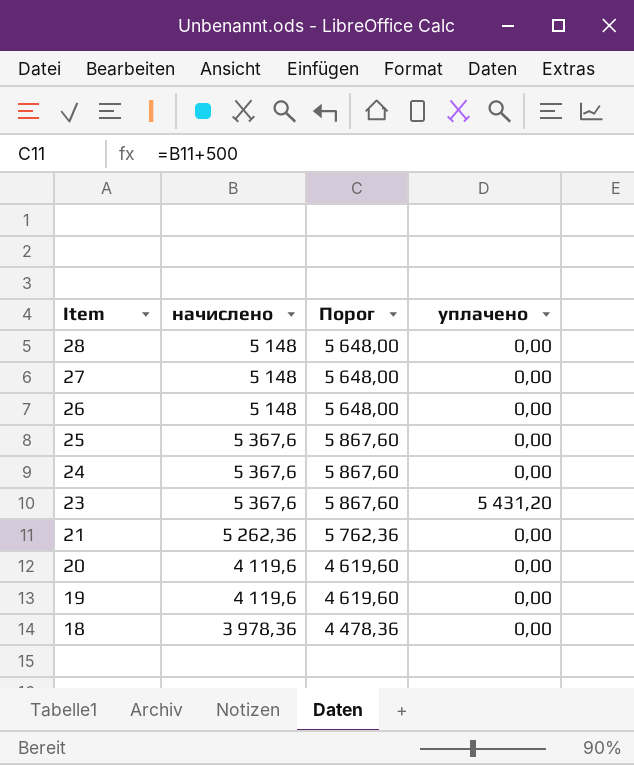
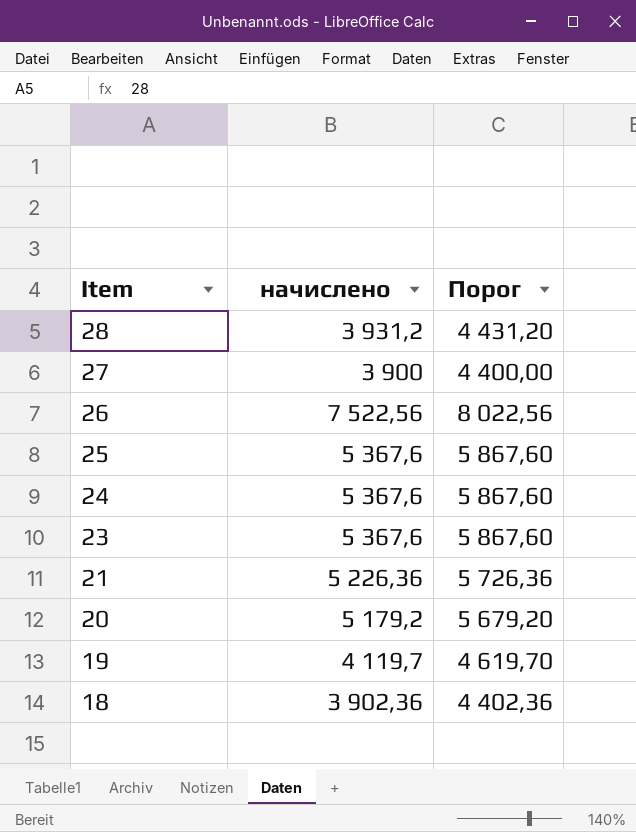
column уплачено | position: 4 -> none
28 | начислено: 5 148 -> 3 931,2
28 | Порог: 5 648,00 -> 4 431,20
27 | начислено: 5 148 -> 3 900
27 | Порог: 5 648,00 -> 4 400,00
26 | начислено: 5 148 -> 7 522,56
26 | Порог: 5 648,00 -> 8 022,56
21 | начислено: 5 262,36 -> 5 226,36
21 | Порог: 5 762,36 -> 5 726,36
20 | начислено: 4 119,6 -> 5 179,2
20 | Порог: 4 619,60 -> 5 679,20
19 | начислено: 4 119,6 -> 4 119,7
19 | Порог: 4 619,60 -> 4 619,70
18 | начислено: 3 978,36 -> 3 902,36
18 | Порог: 4 478,36 -> 4 402,36

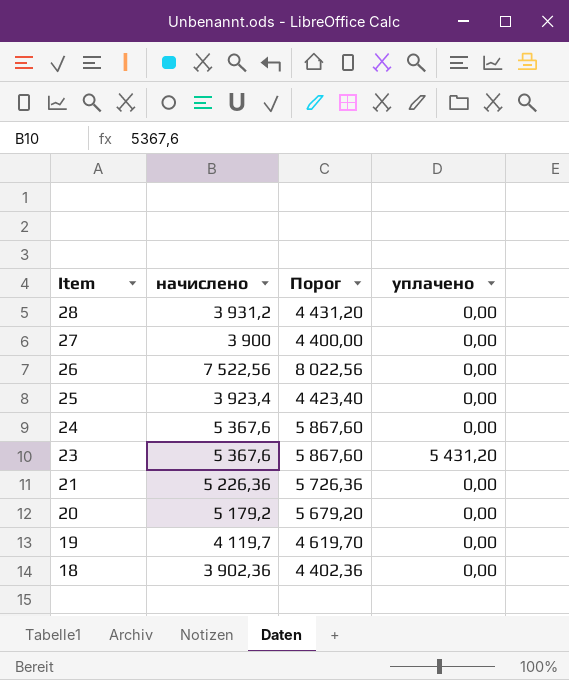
column уплачено | position: none -> 4
25 | начислено: 5 367,6 -> 3 923,4
25 | Порог: 5 867,60 -> 4 423,40

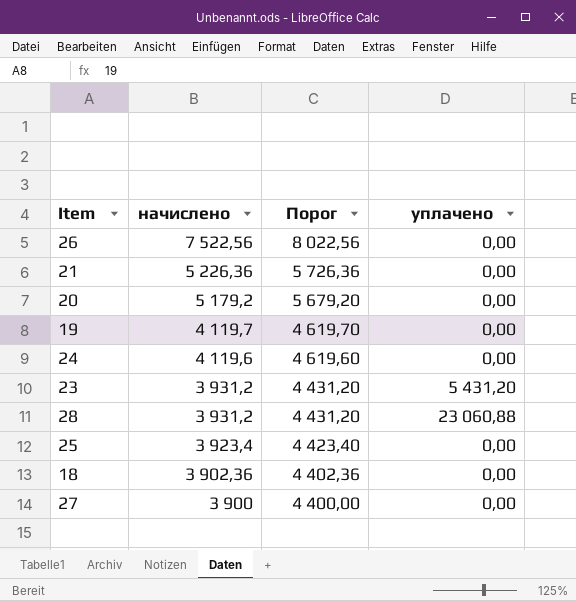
row order: Item descending -> начислено descending
24 | начислено: 5 367,6 -> 4 119,6
24 | Порог: 5 867,60 -> 4 619,60
23 | начислено: 5 367,6 -> 3 931,2
23 | Порог: 5 867,60 -> 4 431,20
28 | уплачено: 0,00 -> 23 060,88

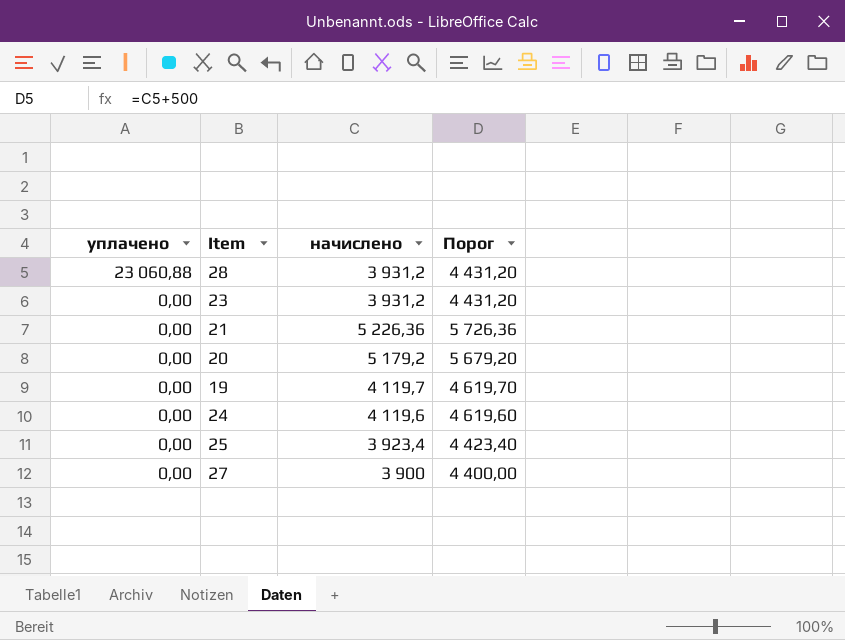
row order: начислено descending -> уплачено descending
column уплачено | position: 4 -> 1
row 26: 7 522,56 | 8 022,56 | 0,00 -> none
row 18: 3 902,36 | 4 402,36 | 0,00 -> none
23 | уплачено: 5 431,20 -> 0,00

